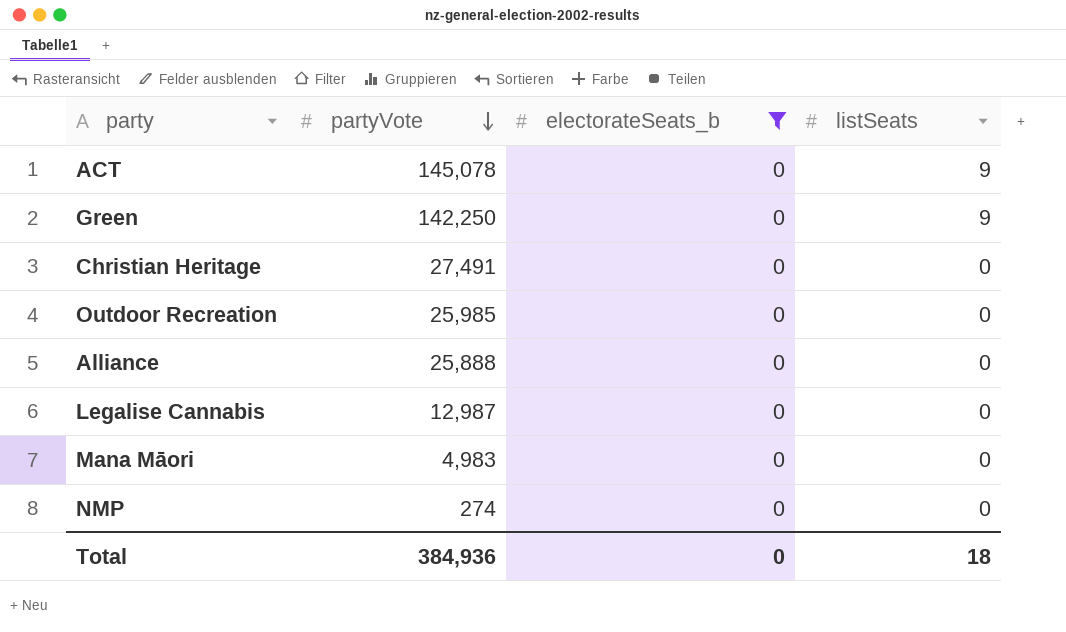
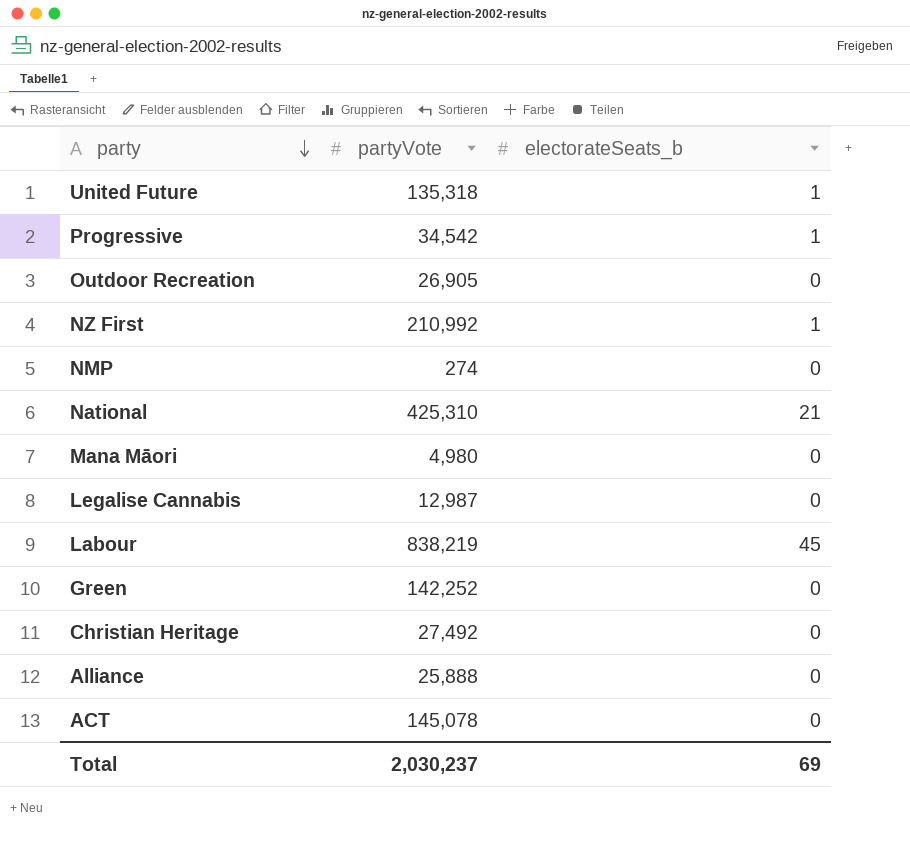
filter: electorateSeats_b = 0 -> none
row order: partyVote descending -> party descending
column listSeats | position: 4 -> none
Outdoor Recreation | partyVote: 25,985 -> 26,905
Mana Māori | partyVote: 4,983 -> 4,980
Green | partyVote: 142,250 -> 142,252
Christian Heritage | partyVote: 27,491 -> 27,492
Total | partyVote: 384,936 -> 2,030,237
Total | electorateSeats_b: 0 -> 69

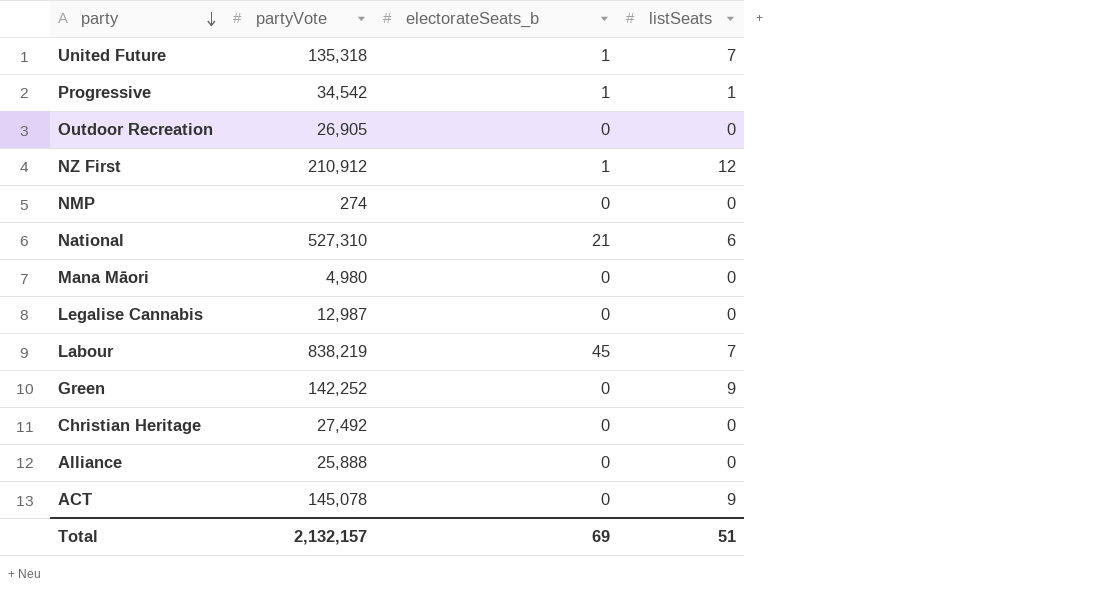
column listSeats | position: none -> 4
NZ First | partyVote: 210,992 -> 210,912
National | partyVote: 425,310 -> 527,310
Total | partyVote: 2,030,237 -> 2,132,157

